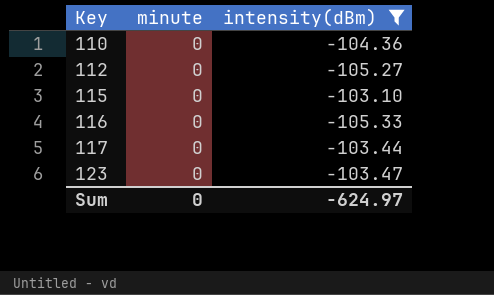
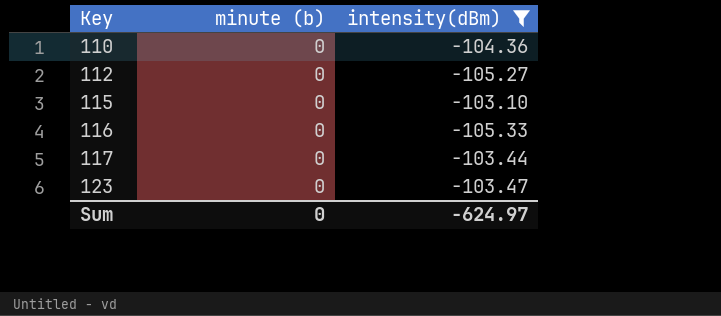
column name: minute -> minute (b)

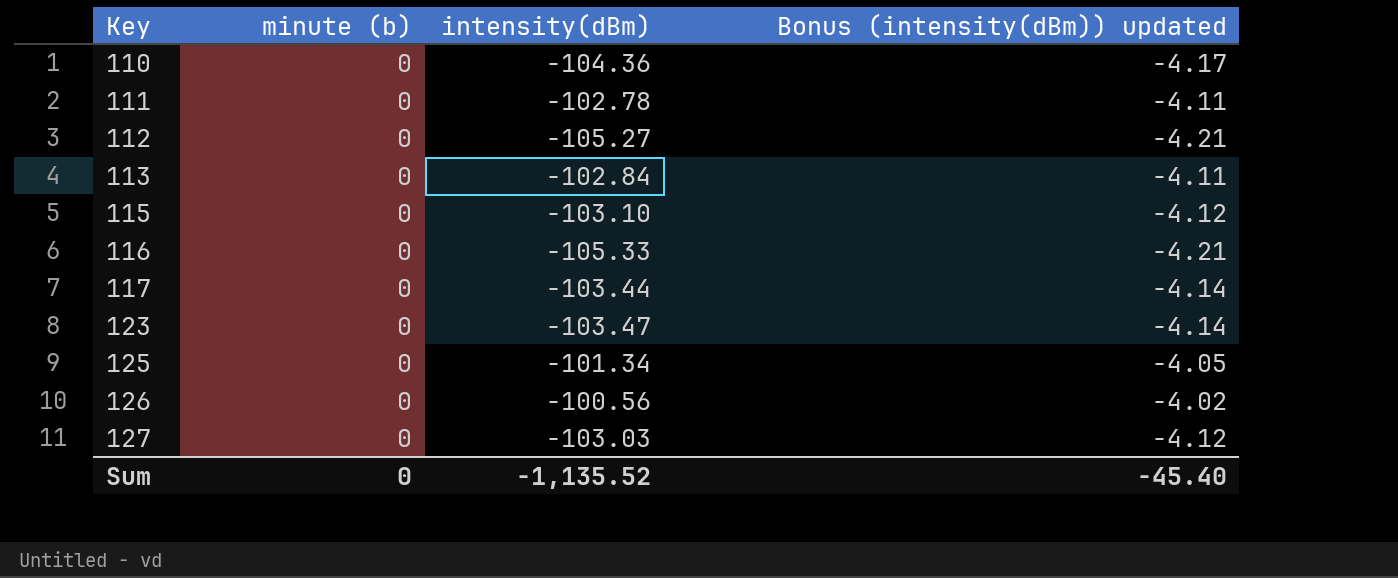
filter: intensity(dBm) <= -103.10 -> none
column Bonus (intensity(dBm)) updated | formula: none -> [intensity(dBm)] * 0.04
Sum | intensity(dBm): -624.97 -> -1,135.52

